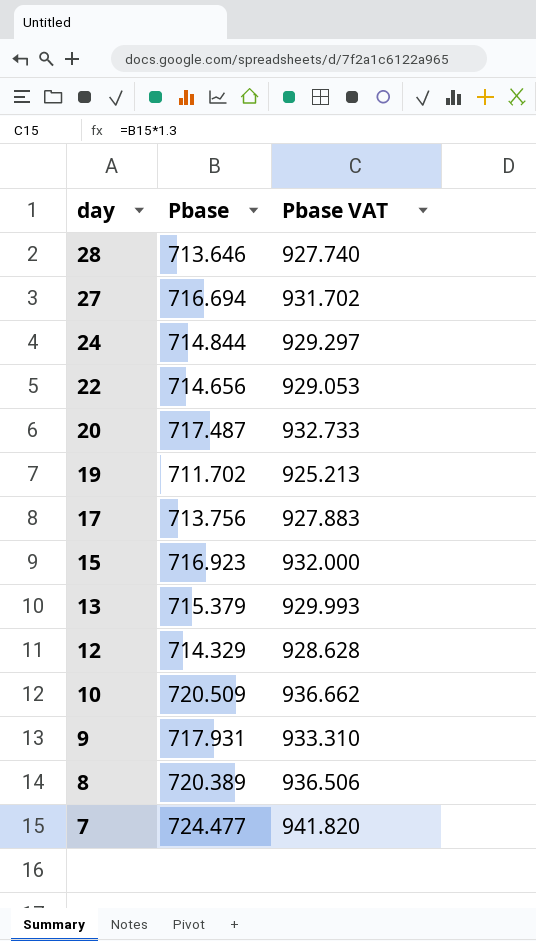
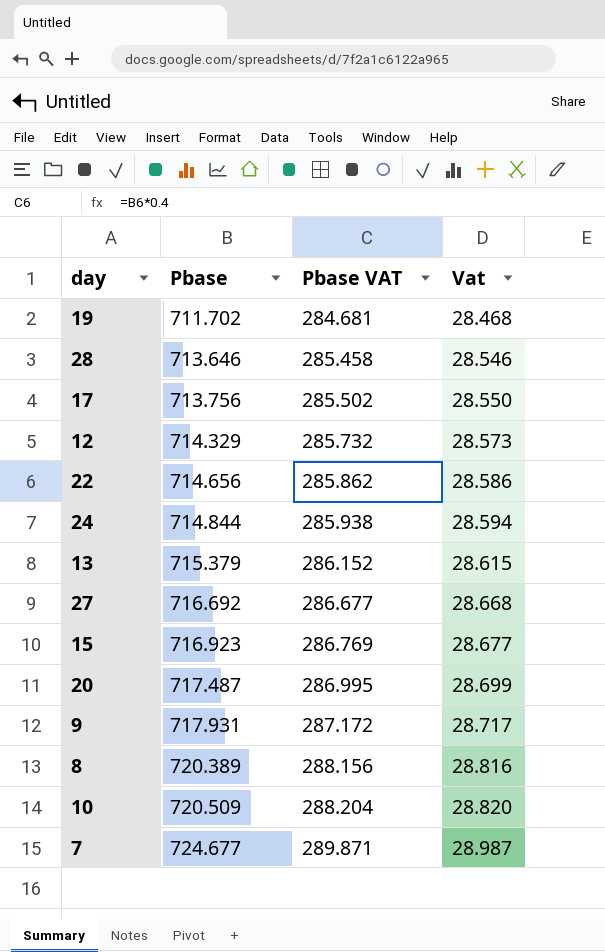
row order: day descending -> Pbase ascending
column Pbase VAT | formula: [Pbase] * 1.3 -> [Pbase] * 0.4
column Vat | formula: none -> [Pbase] * 0.04
27 | Pbase: 716.694 -> 716.692
7 | Pbase: 724.477 -> 724.677

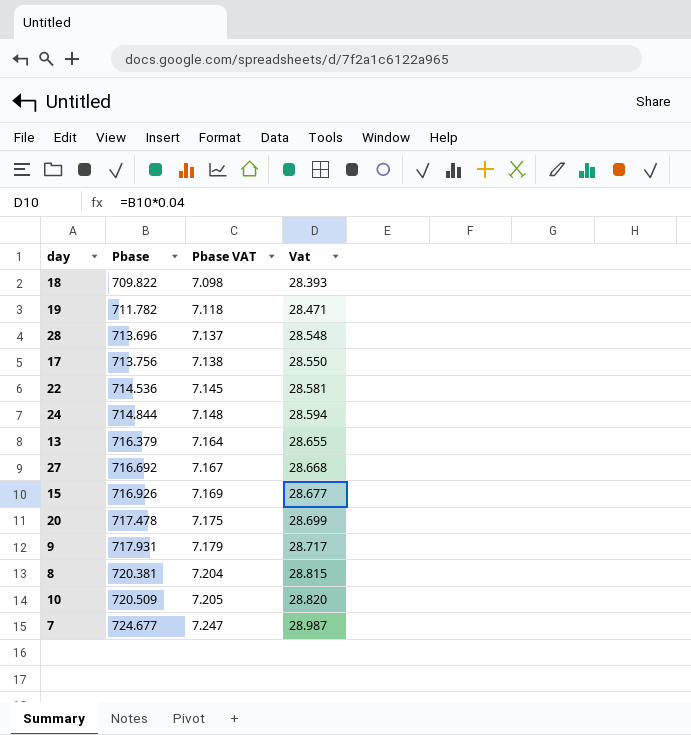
column Pbase VAT | formula: [Pbase] * 0.4 -> [Pbase] * 0.01
row 12: 714.329 | 285.732 | 28.573 -> none
row 18: none -> 709.822 | 7.098 | 28.393
19 | Pbase: 711.702 -> 711.782
19 | Vat: 28.468 -> 28.471
28 | Pbase: 713.646 -> 713.696
28 | Vat: 28.546 -> 28.548
22 | Pbase: 714.656 -> 714.536
22 | Vat: 28.586 -> 28.581
13 | Pbase: 715.379 -> 716.379
13 | Vat: 28.615 -> 28.655
15 | Pbase: 716.923 -> 716.926
20 | Pbase: 717.487 -> 717.478
8 | Pbase: 720.389 -> 720.381
8 | Vat: 28.816 -> 28.815

